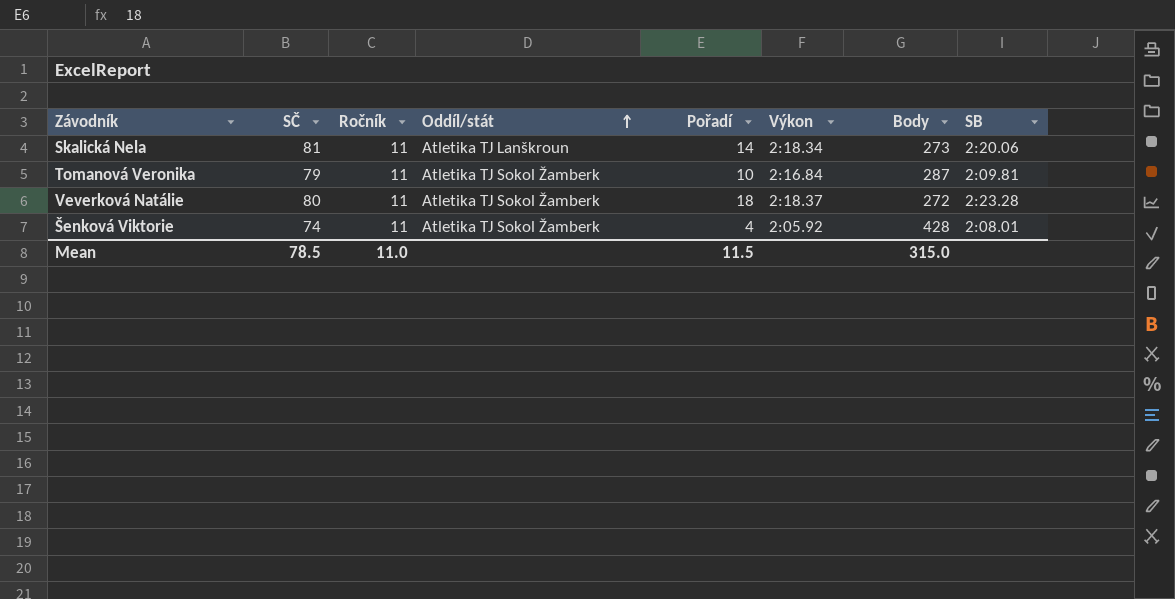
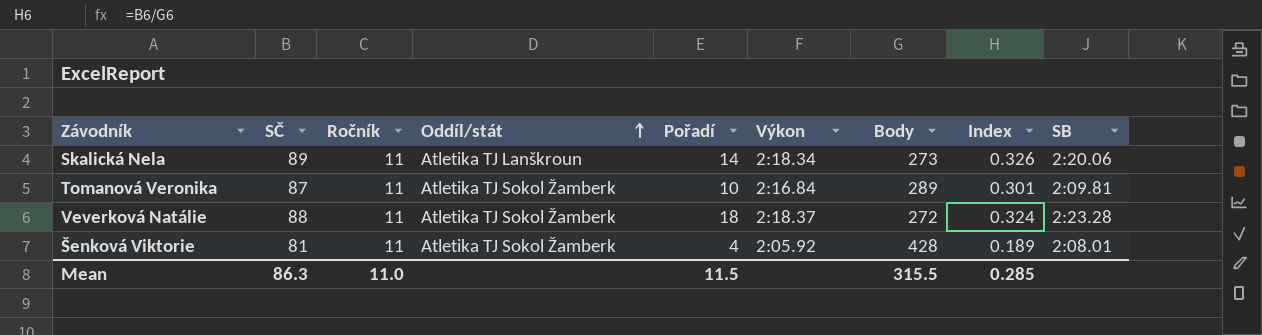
column Index | formula: none -> [SČ] / [Body]
Skalická Nela | SČ: 81 -> 89
Tomanová Veronika | SČ: 79 -> 87
Tomanová Veronika | Body: 287 -> 289
Veverková Natálie | SČ: 80 -> 88
Šenková Viktorie | SČ: 74 -> 81
Mean | SČ: 78.5 -> 86.3
Mean | Body: 315.0 -> 315.5

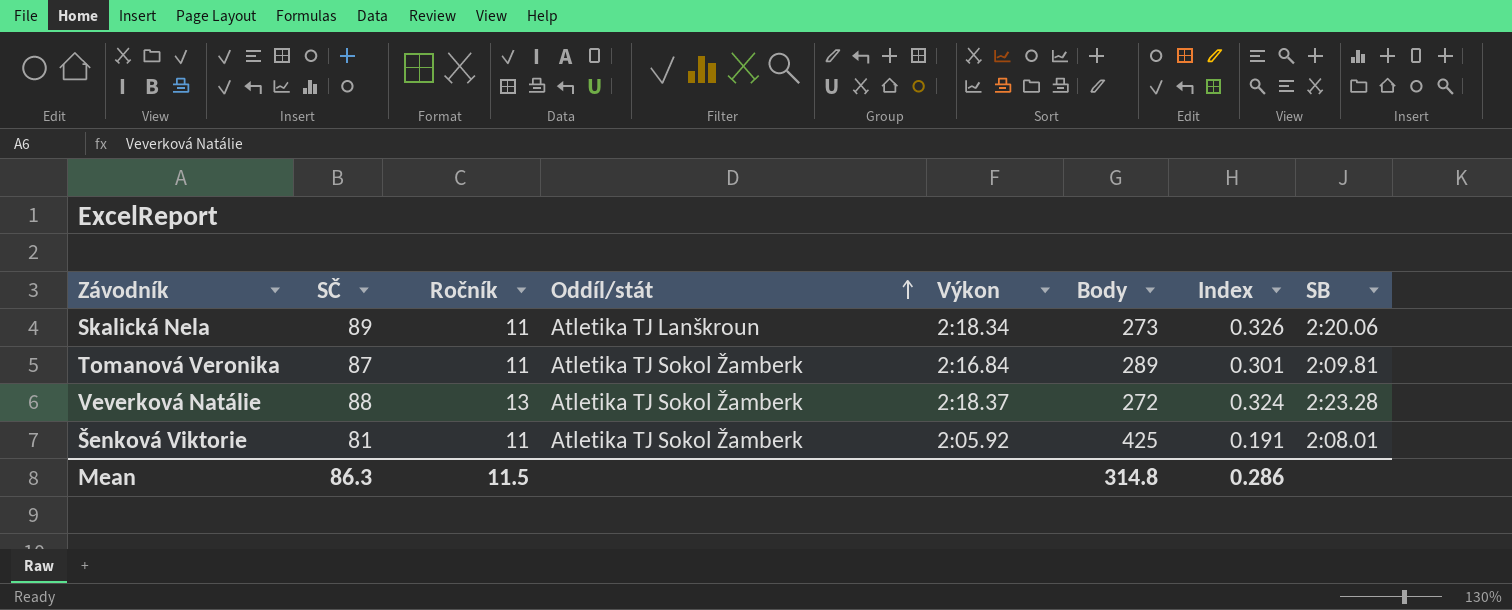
column Pořadí | position: 5 -> none
Veverková Natálie | Ročník: 11 -> 13
Šenková Viktorie | Body: 428 -> 425
Šenková Viktorie | Index: 0.189 -> 0.191
Mean | Ročník: 11.0 -> 11.5
Mean | Body: 315.5 -> 314.8
Mean | Index: 0.285 -> 0.286

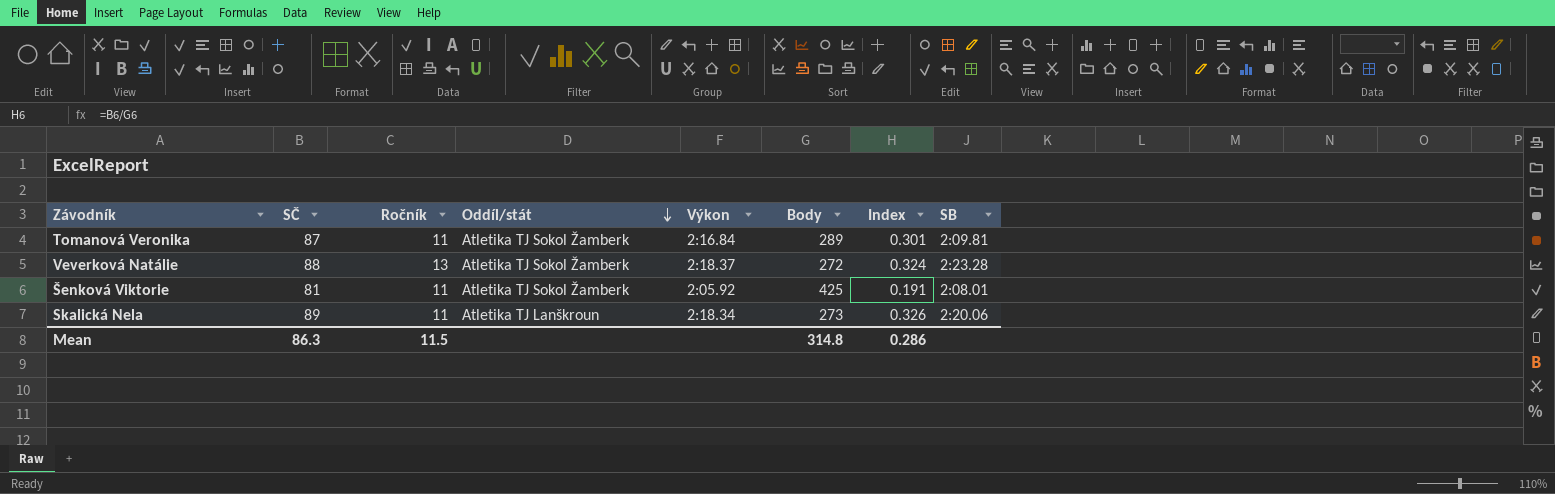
row order: Oddíl/stát ascending -> Oddíl/stát descending

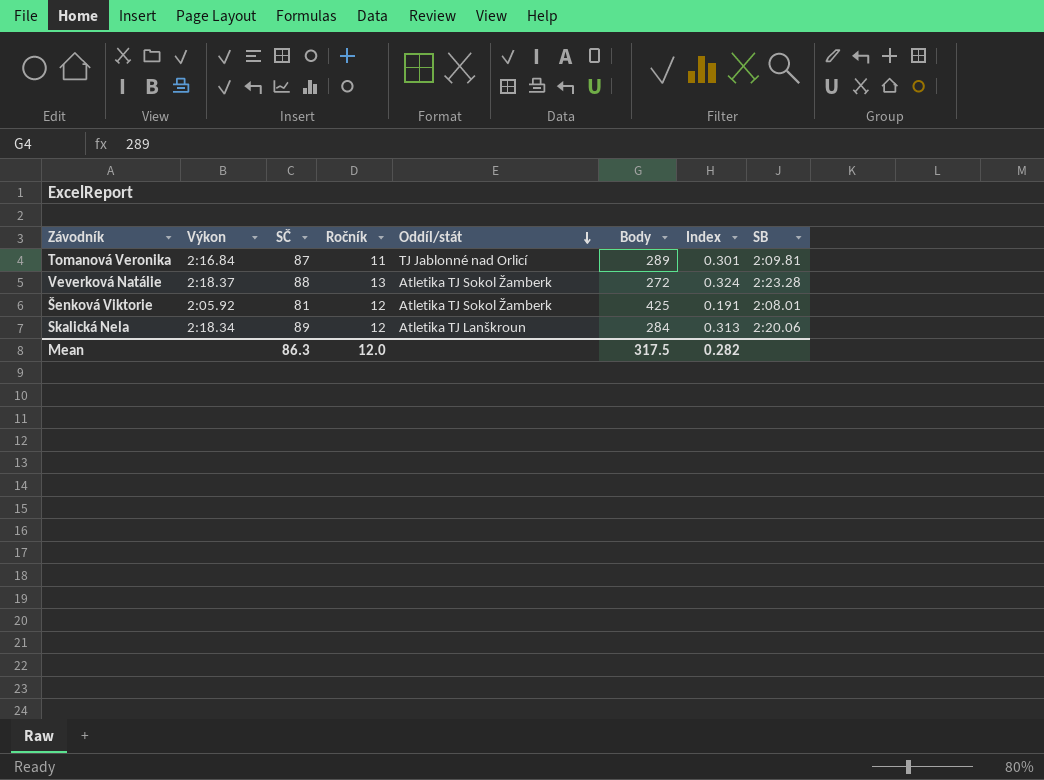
column Výkon | position: 5 -> 2
Tomanová Veronika | Oddíl/stát: Atletika TJ Sokol Žamberk -> TJ Jablonné nad Orlicí
Šenková Viktorie | Ročník: 11 -> 12
Skalická Nela | Ročník: 11 -> 12
Skalická Nela | Body: 273 -> 284
Skalická Nela | Index: 0.326 -> 0.313
Mean | Ročník: 11.5 -> 12.0
Mean | Body: 314.8 -> 317.5
Mean | Index: 0.286 -> 0.282

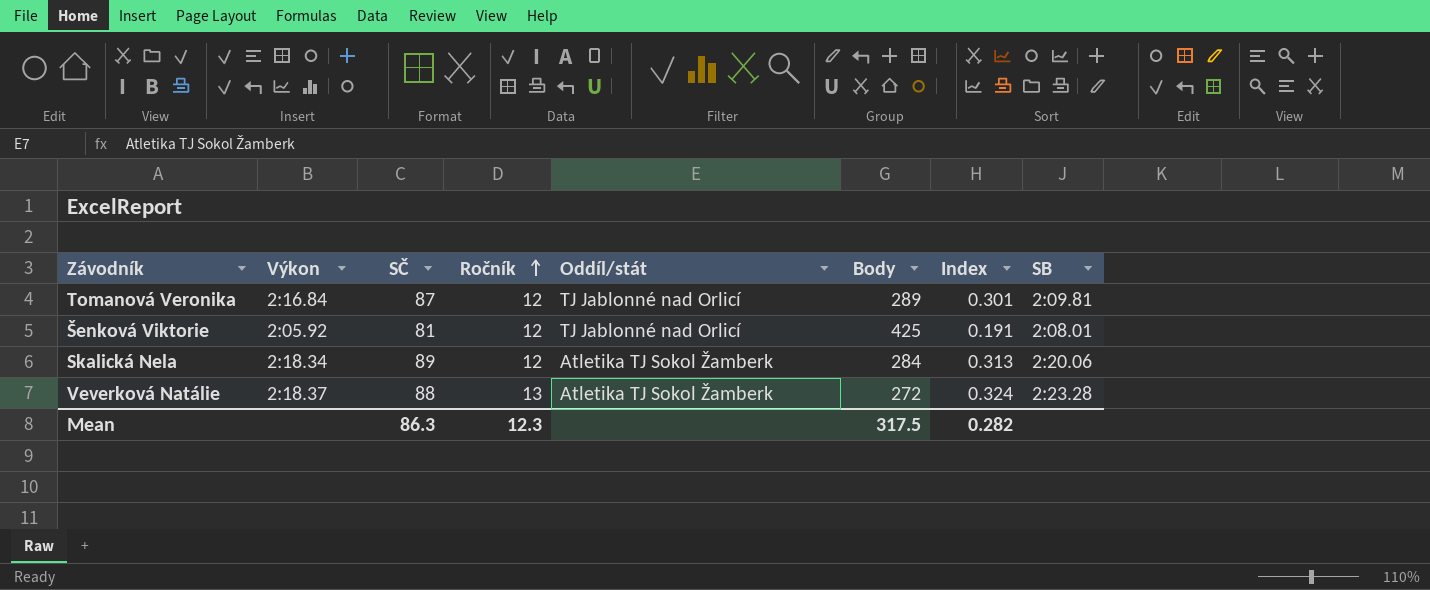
row order: Oddíl/stát descending -> Ročník ascending
Tomanová Veronika | Ročník: 11 -> 12
Šenková Viktorie | Oddíl/stát: Atletika TJ Sokol Žamberk -> TJ Jablonné nad Orlicí
Skalická Nela | Oddíl/stát: Atletika TJ Lanškroun -> Atletika TJ Sokol Žamberk
Mean | Ročník: 12.0 -> 12.3

